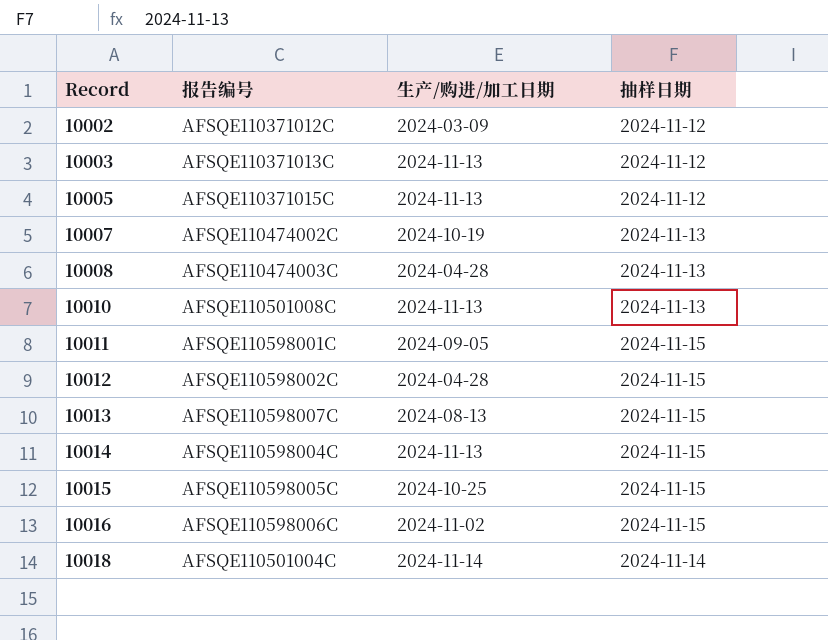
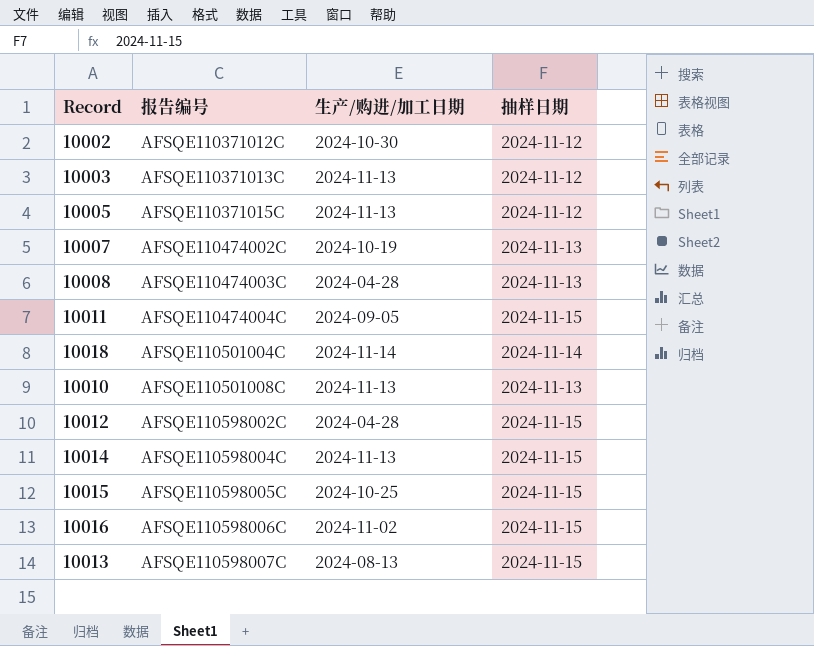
row order: Record ascending -> 报告编号 ascending
10002 | 生产/购进/加工日期: 2024-03-09 -> 2024-10-30
10011 | 报告编号: AFSQE110598001C -> AFSQE110474004C

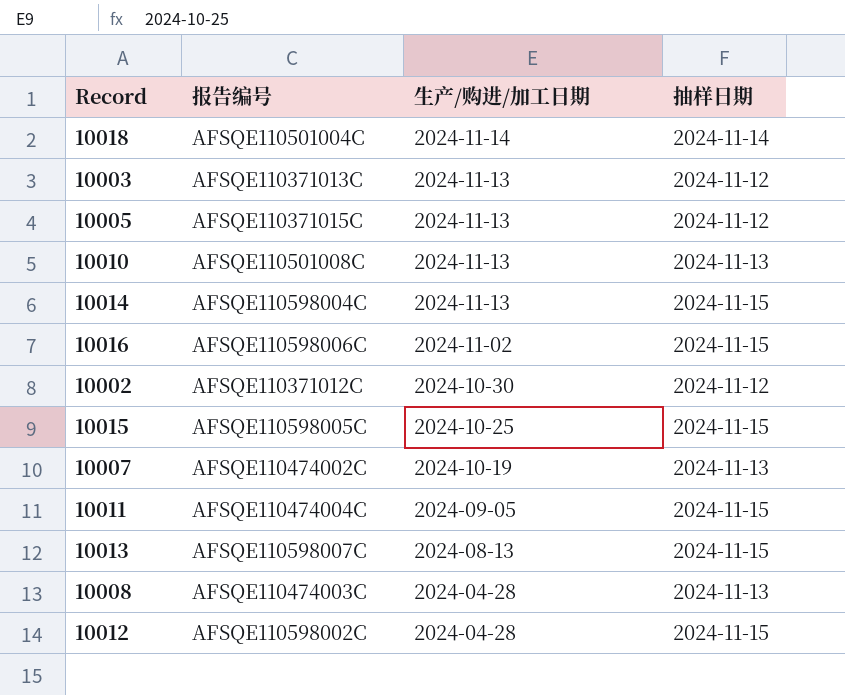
row order: 报告编号 ascending -> 生产/购进/加工日期 descending

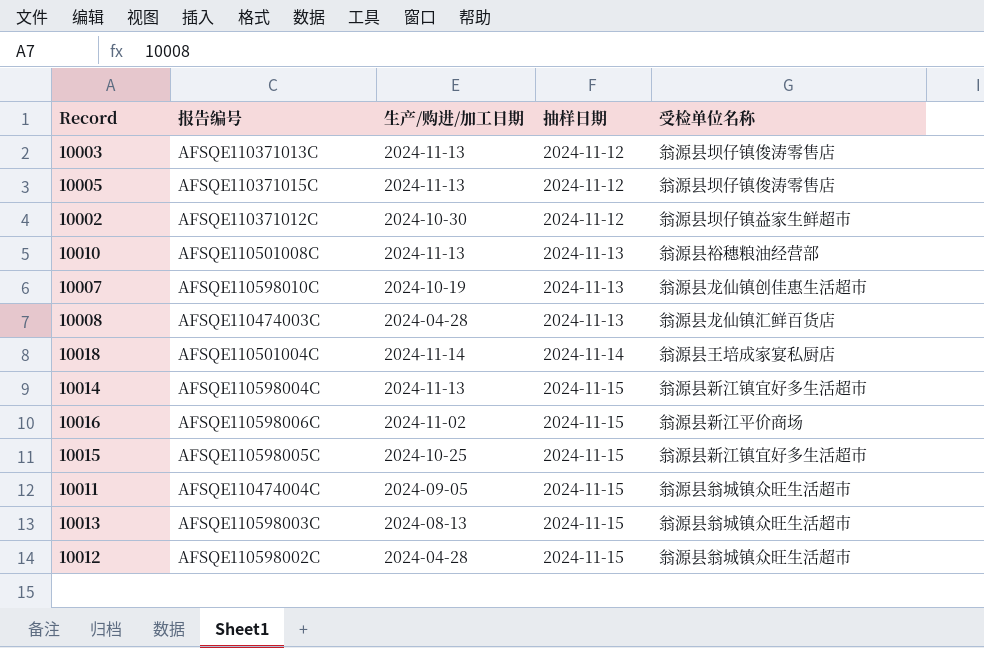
row order: 生产/购进/加工日期 descending -> 抽样日期 ascending
column 受检单位名称 | position: none -> 5
10007 | 报告编号: AFSQE110474002C -> AFSQE110598010C
10013 | 报告编号: AFSQE110598007C -> AFSQE110598003C

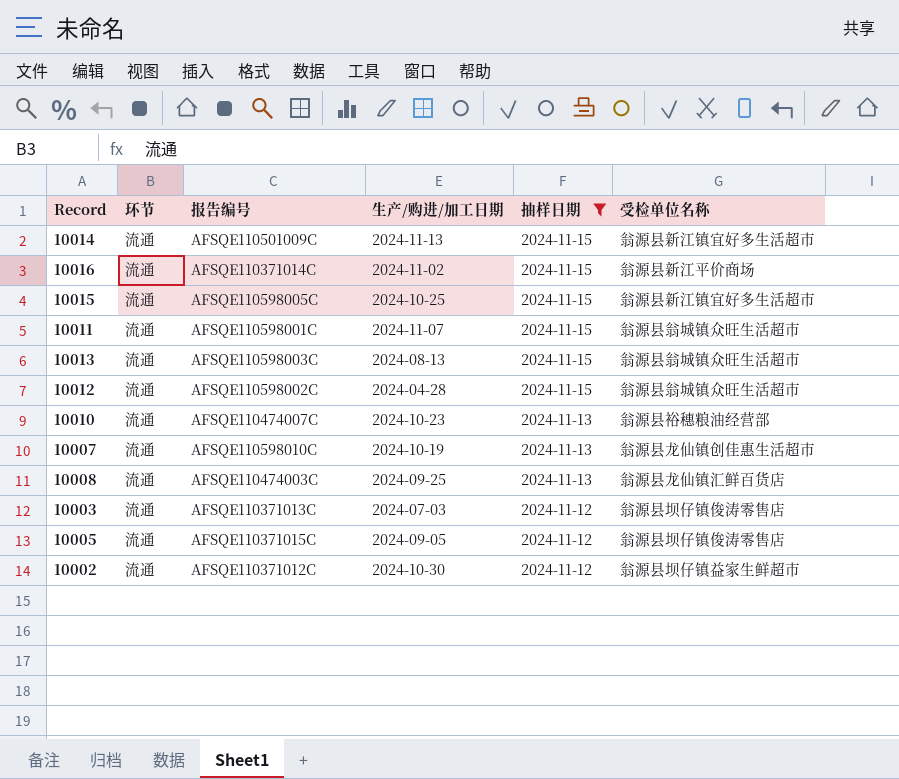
filter: none -> 抽样日期 != 2024-11-14
row order: 抽样日期 ascending -> 抽样日期 descending
column 环节 | position: none -> 2
10014 | 报告编号: AFSQE110598004C -> AFSQE110501009C
10016 | 报告编号: AFSQE110598006C -> AFSQE110371014C
10011 | 报告编号: AFSQE110474004C -> AFSQE110598001C
10011 | 生产/购进/加工日期: 2024-09-05 -> 2024-11-07
10010 | 报告编号: AFSQE110501008C -> AFSQE110474007C
10010 | 生产/购进/加工日期: 2024-11-13 -> 2024-10-23
10008 | 生产/购进/加工日期: 2024-04-28 -> 2024-09-25
10003 | 生产/购进/加工日期: 2024-11-13 -> 2024-07-03
10005 | 生产/购进/加工日期: 2024-11-13 -> 2024-09-05

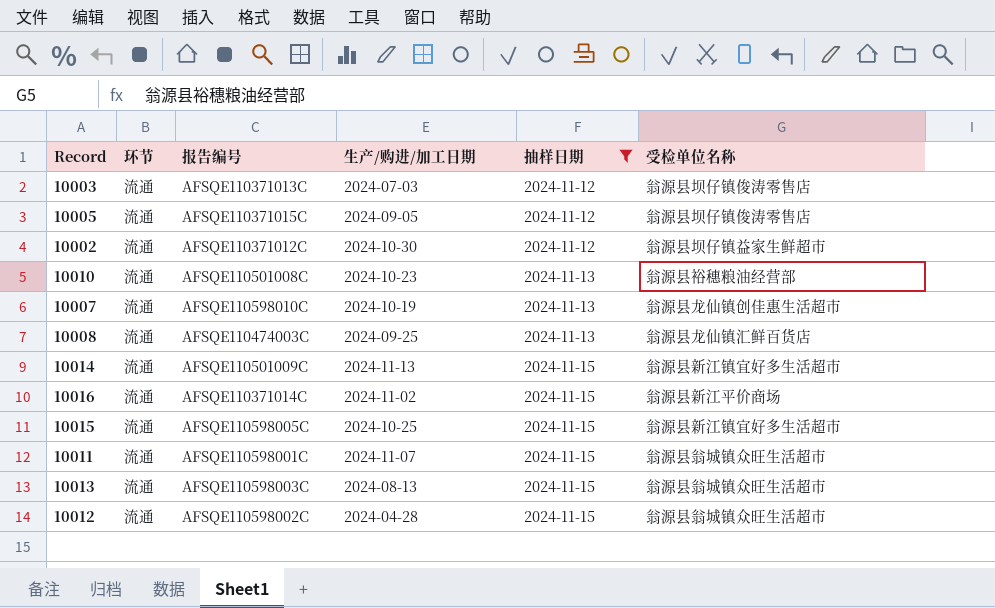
row order: 抽样日期 descending -> 抽样日期 ascending
10010 | 报告编号: AFSQE110474007C -> AFSQE110501008C

